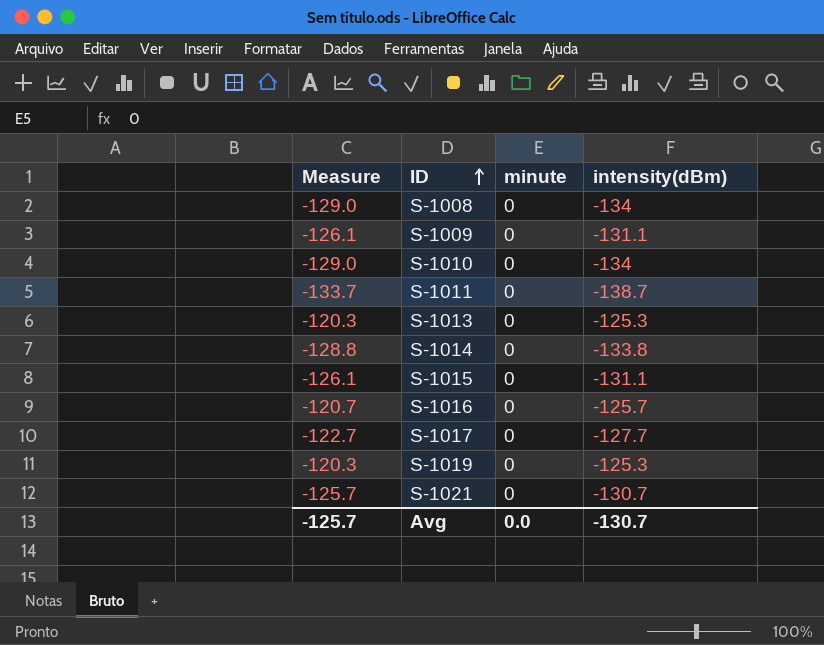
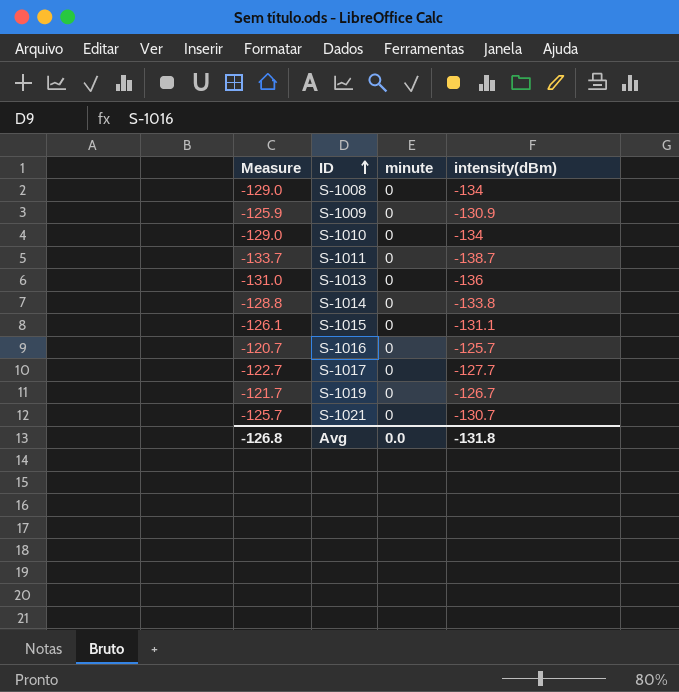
S-1009 | Measure: -126.1 -> -125.9
S-1009 | intensity(dBm): -131.1 -> -130.9
S-1013 | Measure: -120.3 -> -131.0
S-1013 | intensity(dBm): -125.3 -> -136
S-1019 | Measure: -120.3 -> -121.7
S-1019 | intensity(dBm): -125.3 -> -126.7
Avg | Measure: -125.7 -> -126.8
Avg | intensity(dBm): -130.7 -> -131.8

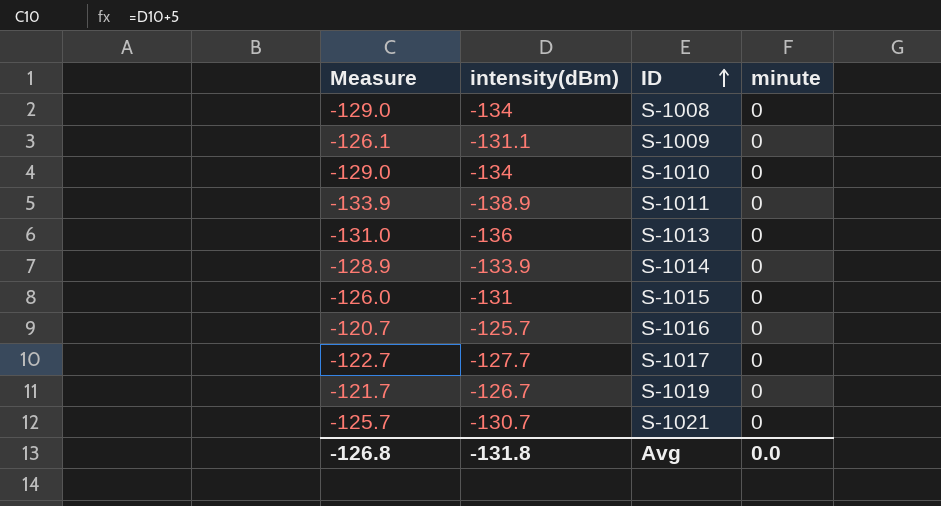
column intensity(dBm) | position: 4 -> 2
S-1009 | Measure: -125.9 -> -126.1
S-1009 | intensity(dBm): -130.9 -> -131.1
S-1011 | Measure: -133.7 -> -133.9
S-1011 | intensity(dBm): -138.7 -> -138.9
S-1014 | Measure: -128.8 -> -128.9
S-1014 | intensity(dBm): -133.8 -> -133.9
S-1015 | Measure: -126.1 -> -126.0
S-1015 | intensity(dBm): -131.1 -> -131

